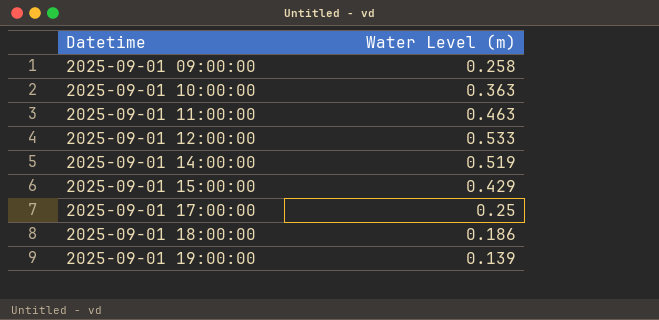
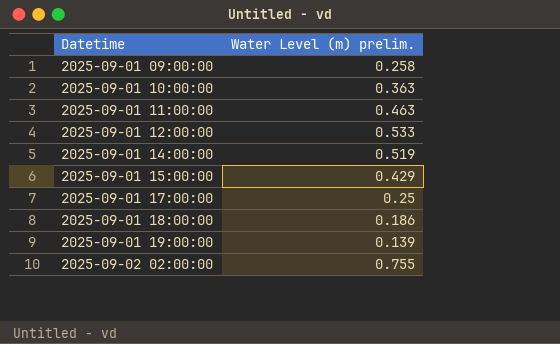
column name: Water Level (m) -> Water Level (m) prelim.
row 2025-09-02 02:00:00: none -> 0.755

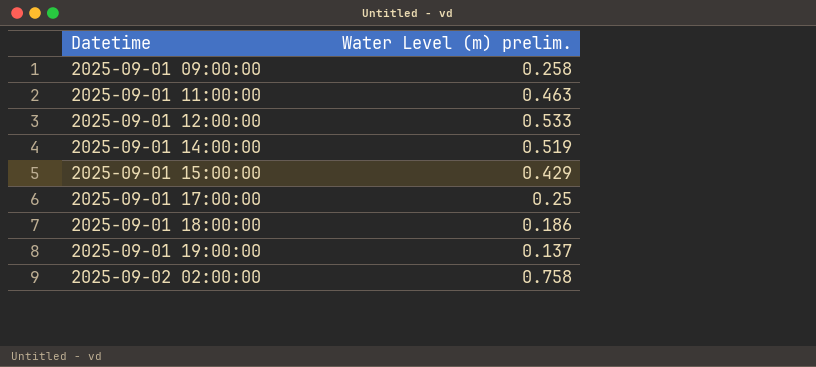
row 2025-09-01 10:00:00: 0.363 -> none
2025-09-01 19:00:00 | Water Level (m) prelim.: 0.139 -> 0.137
2025-09-02 02:00:00 | Water Level (m) prelim.: 0.755 -> 0.758

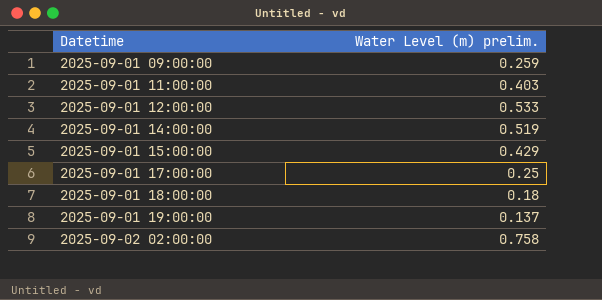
2025-09-01 09:00:00 | Water Level (m) prelim.: 0.258 -> 0.259
2025-09-01 11:00:00 | Water Level (m) prelim.: 0.463 -> 0.403
2025-09-01 18:00:00 | Water Level (m) prelim.: 0.186 -> 0.18

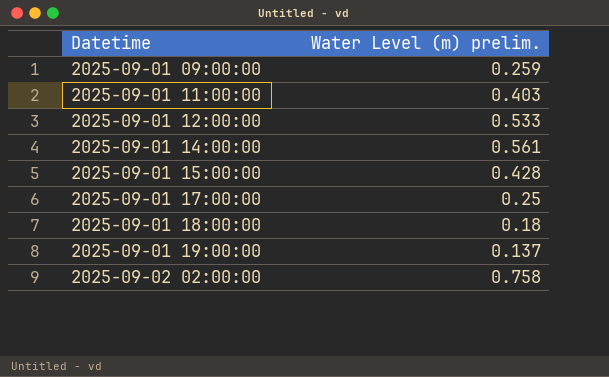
2025-09-01 14:00:00 | Water Level (m) prelim.: 0.519 -> 0.561
2025-09-01 15:00:00 | Water Level (m) prelim.: 0.429 -> 0.428

